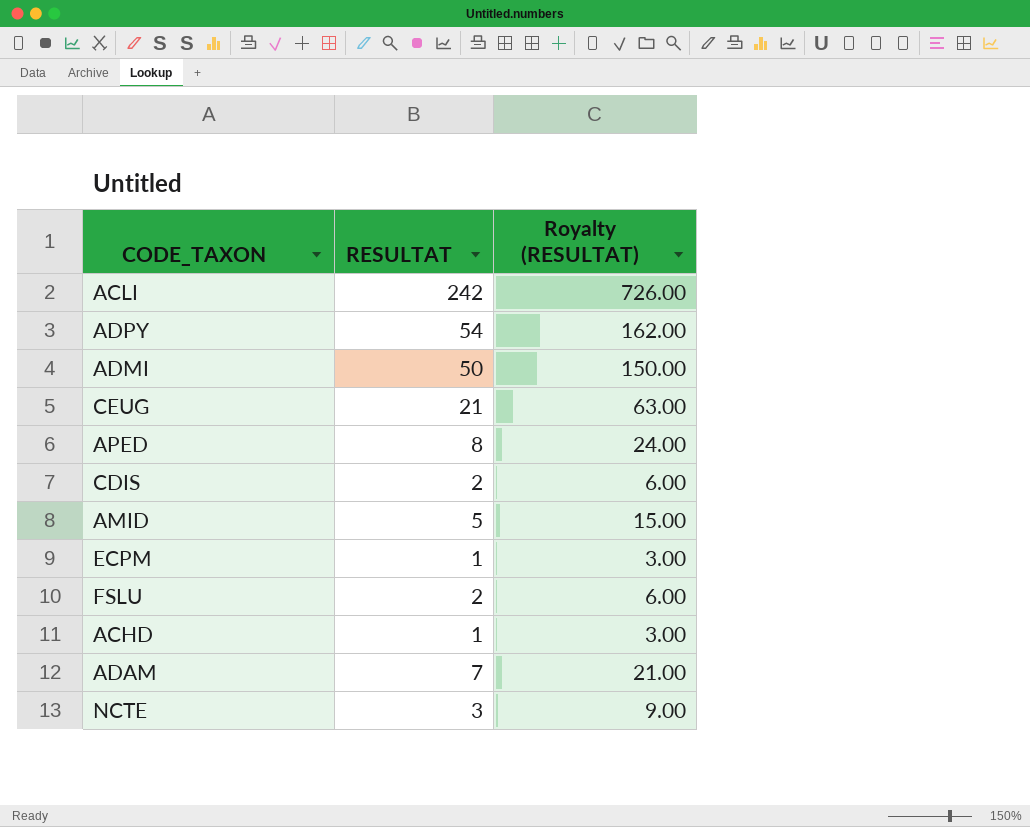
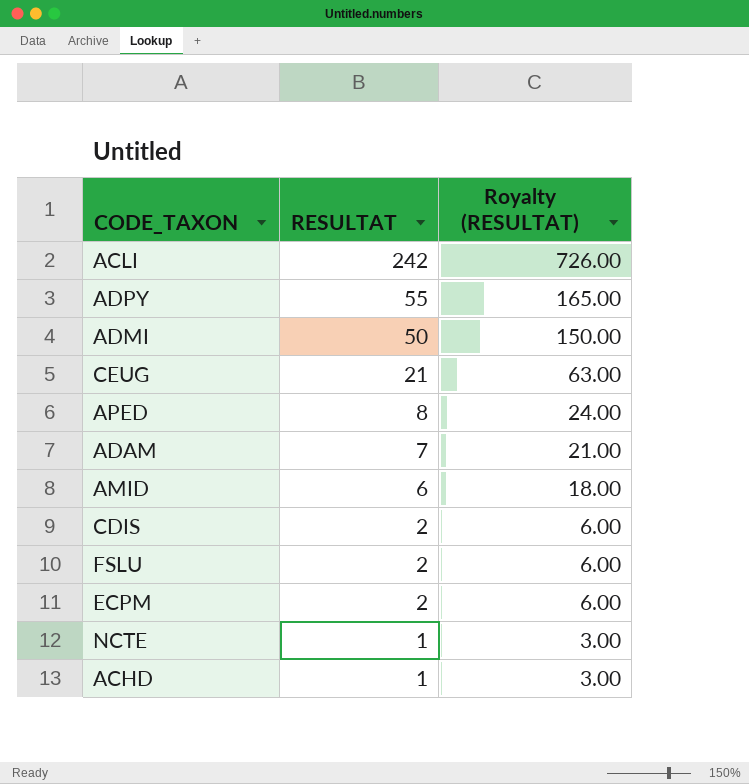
row order: none -> RESULTAT descending
ADPY | RESULTAT: 54 -> 55
ADPY | Royalty (RESULTAT): 162.00 -> 165.00
AMID | RESULTAT: 5 -> 6
AMID | Royalty (RESULTAT): 15.00 -> 18.00
ECPM | RESULTAT: 1 -> 2
ECPM | Royalty (RESULTAT): 3.00 -> 6.00
NCTE | RESULTAT: 3 -> 1
NCTE | Royalty (RESULTAT): 9.00 -> 3.00

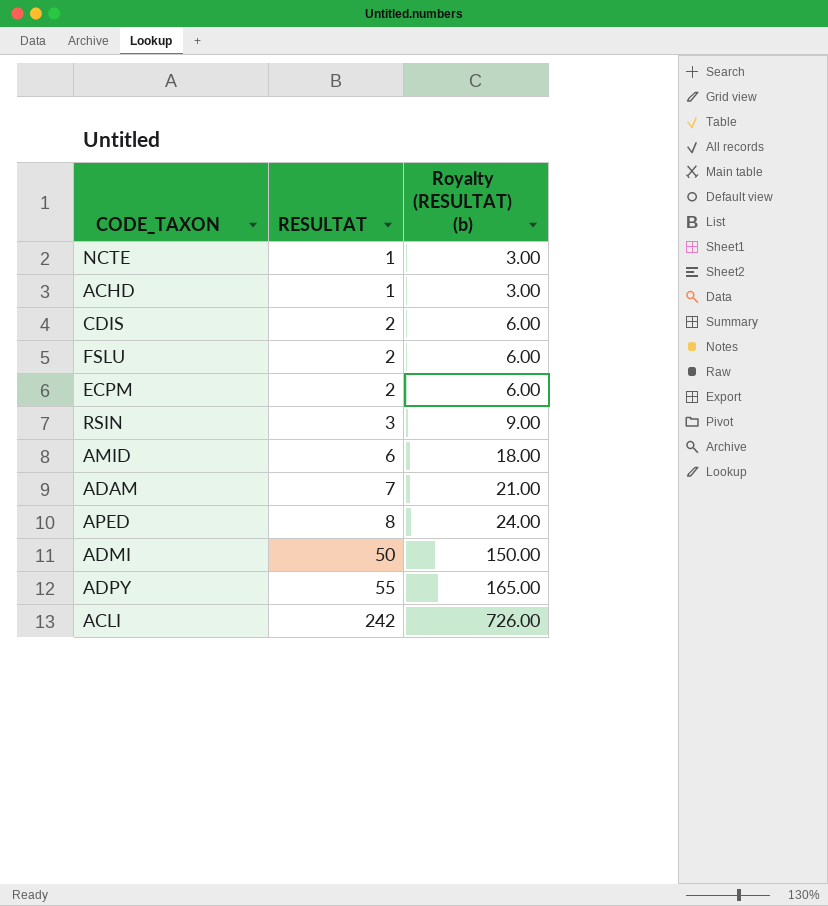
row order: RESULTAT descending -> RESULTAT ascending
column name: Royalty (RESULTAT) -> Royalty (RESULTAT) (b)
row CEUG: 21 | 63.00 -> none
row RSIN: none -> 3 | 9.00

